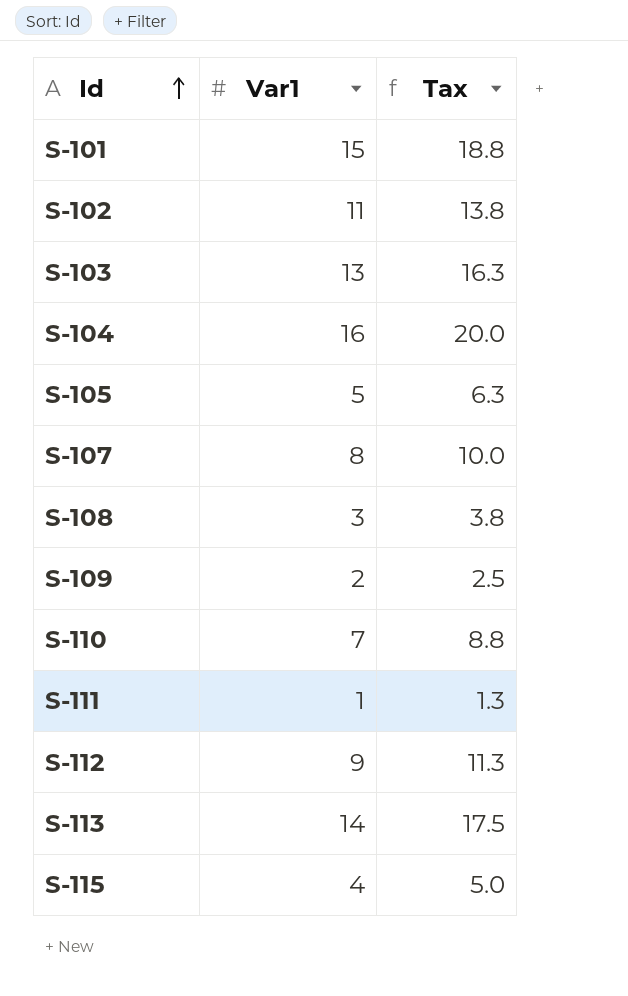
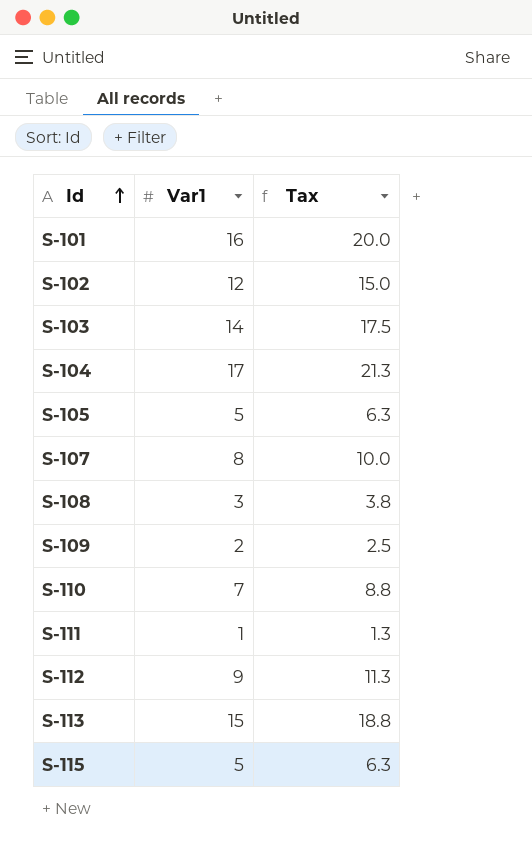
S-101 | Var1: 15 -> 16
S-101 | Tax: 18.8 -> 20.0
S-102 | Var1: 11 -> 12
S-102 | Tax: 13.8 -> 15.0
S-103 | Var1: 13 -> 14
S-103 | Tax: 16.3 -> 17.5
S-104 | Var1: 16 -> 17
S-104 | Tax: 20.0 -> 21.3
S-113 | Var1: 14 -> 15
S-113 | Tax: 17.5 -> 18.8
S-115 | Var1: 4 -> 5
S-115 | Tax: 5.0 -> 6.3

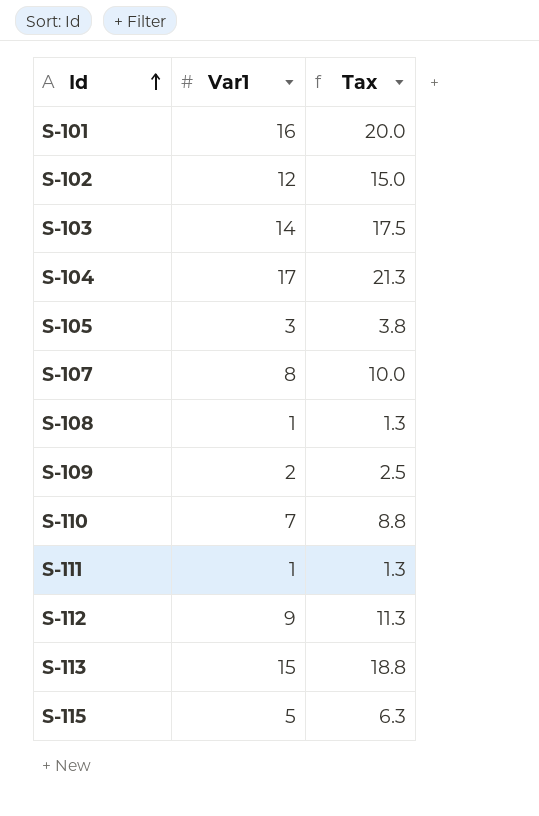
S-105 | Var1: 5 -> 3
S-105 | Tax: 6.3 -> 3.8
S-108 | Var1: 3 -> 1
S-108 | Tax: 3.8 -> 1.3

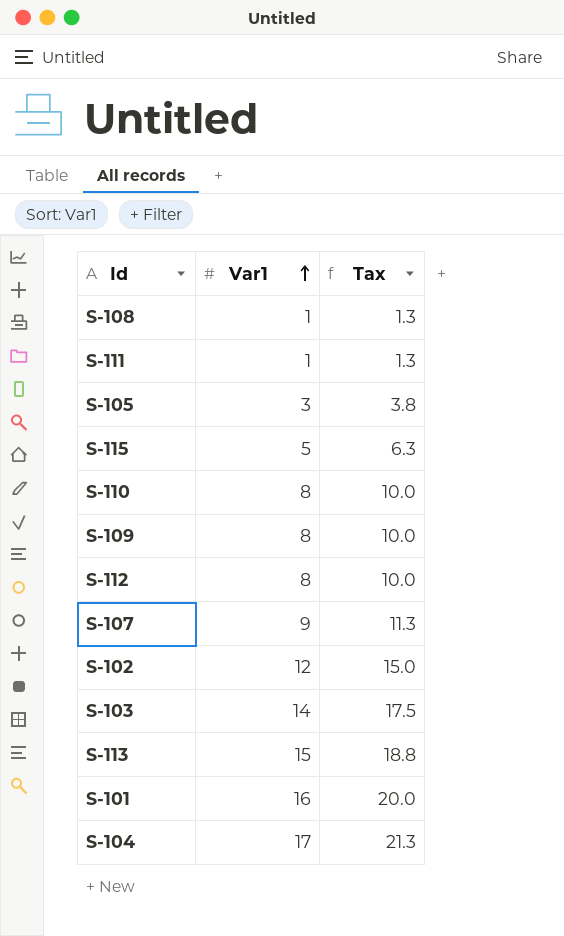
row order: Id ascending -> Var1 ascending
S-110 | Var1: 7 -> 8
S-110 | Tax: 8.8 -> 10.0
S-109 | Var1: 2 -> 8
S-109 | Tax: 2.5 -> 10.0
S-112 | Var1: 9 -> 8
S-112 | Tax: 11.3 -> 10.0
S-107 | Var1: 8 -> 9
S-107 | Tax: 10.0 -> 11.3

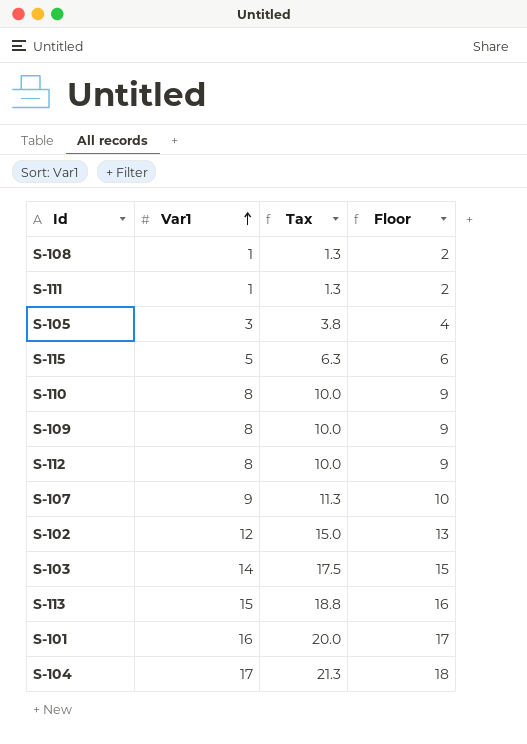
column Floor | formula: none -> [Var1] + 1

